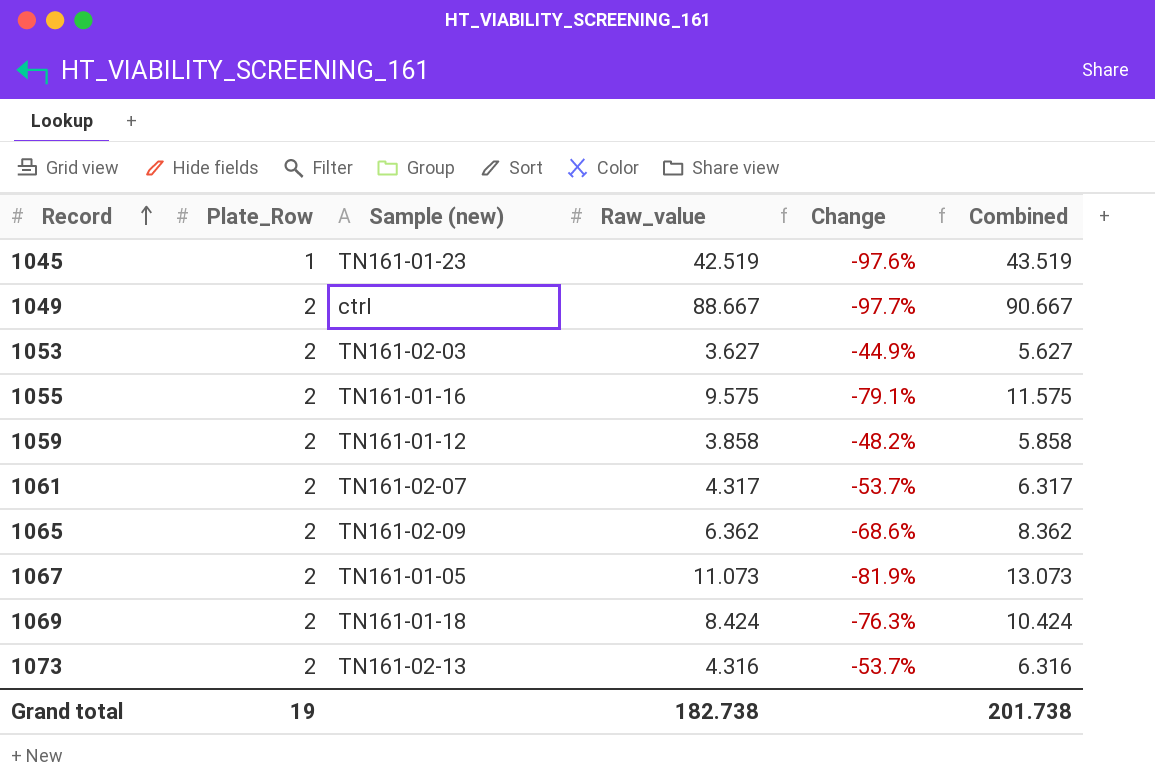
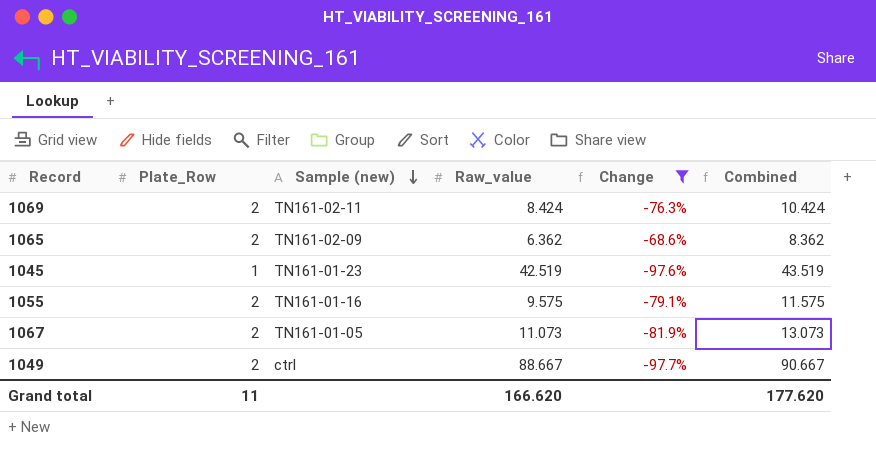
filter: none -> Change <= -68.6%
row order: Record ascending -> Sample (new) descending
1069 | Sample (new): TN161-01-18 -> TN161-02-11
Grand total | Plate_Row: 19 -> 11
Grand total | Raw_value: 182.738 -> 166.620
Grand total | Combined: 201.738 -> 177.620

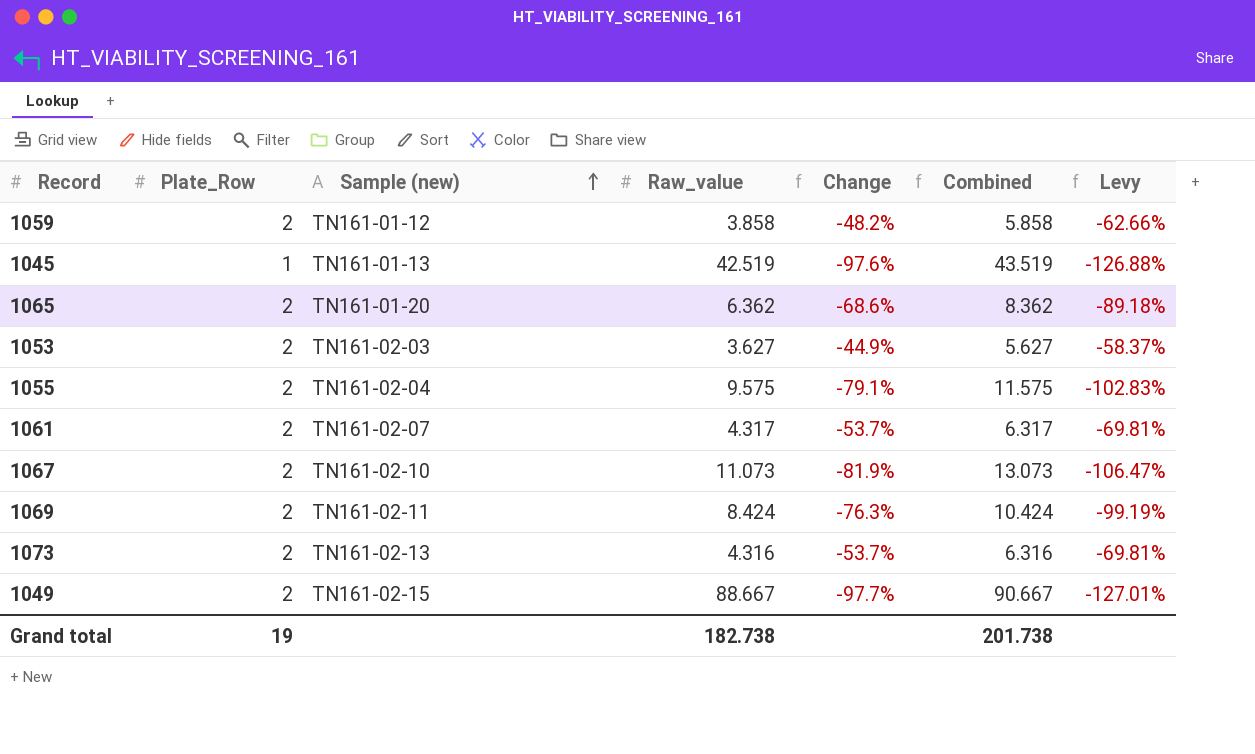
filter: Change <= -68.6% -> none
row order: Sample (new) descending -> Sample (new) ascending
column Levy | formula: none -> [Change] * 1.3
1045 | Sample (new): TN161-01-23 -> TN161-01-13
1065 | Sample (new): TN161-02-09 -> TN161-01-20
1055 | Sample (new): TN161-01-16 -> TN161-02-04
1067 | Sample (new): TN161-01-05 -> TN161-02-10
1049 | Sample (new): ctrl -> TN161-02-15
Grand total | Plate_Row: 11 -> 19
Grand total | Raw_value: 166.620 -> 182.738
Grand total | Combined: 177.620 -> 201.738

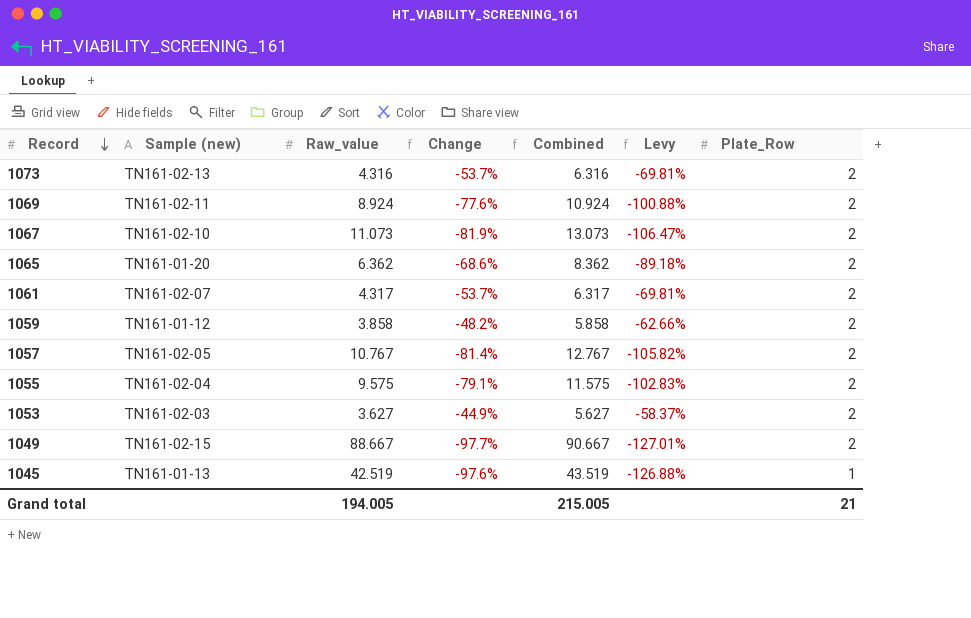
row order: Sample (new) ascending -> Record descending
column Plate_Row | position: 2 -> 7
1069 | Raw_value: 8.424 -> 8.924
1069 | Change: -76.3% -> -77.6%
1069 | Combined: 10.424 -> 10.924
1069 | Levy: -99.19% -> -100.88%
row 1057: none -> TN161-02-05 | 10.767 | -81.4% | 12.767 | -105.82% | 2
Grand total | Raw_value: 182.738 -> 194.005
Grand total | Combined: 201.738 -> 215.005
Grand total | Plate_Row: 19 -> 21

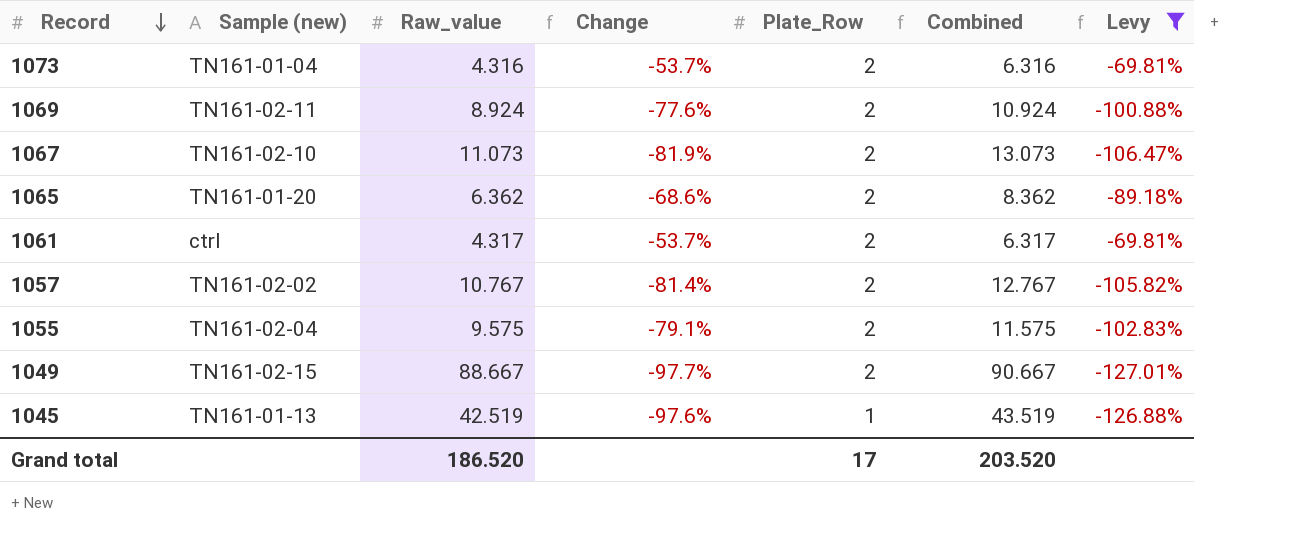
filter: none -> Levy <= -69.81%
column Plate_Row | position: 7 -> 5
1073 | Sample (new): TN161-02-13 -> TN161-01-04
1061 | Sample (new): TN161-02-07 -> ctrl
1057 | Sample (new): TN161-02-05 -> TN161-02-02
Grand total | Raw_value: 194.005 -> 186.520
Grand total | Plate_Row: 21 -> 17
Grand total | Combined: 215.005 -> 203.520

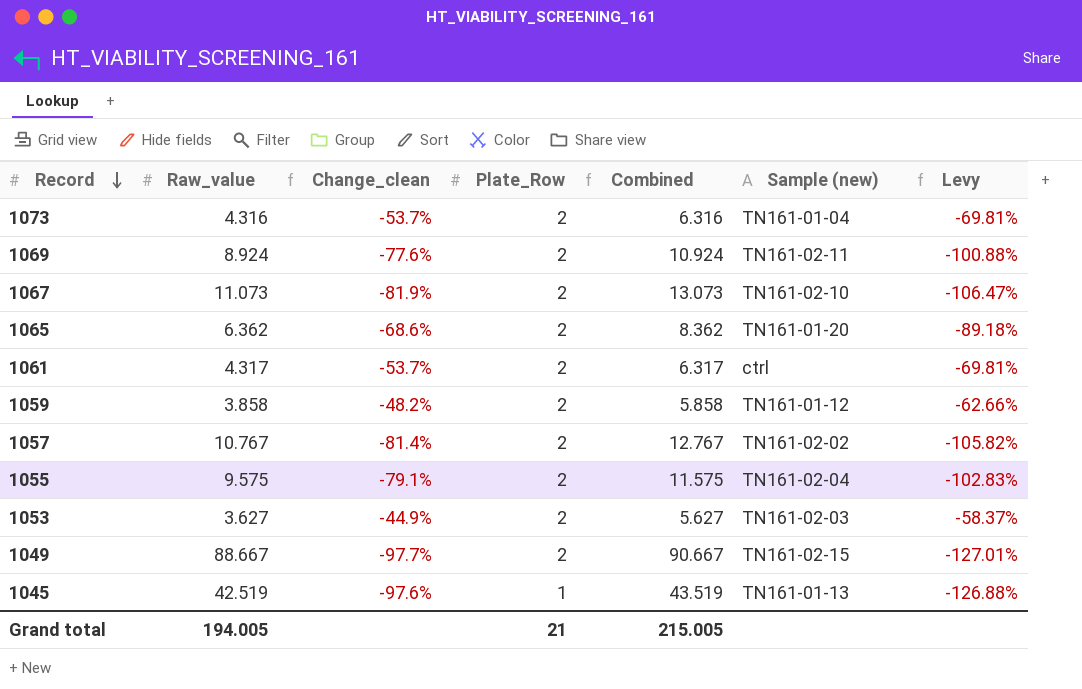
filter: Levy <= -69.81% -> none
column name: Change -> Change_clean
column Sample (new) | position: 2 -> 6
Grand total | Raw_value: 186.520 -> 194.005
Grand total | Plate_Row: 17 -> 21
Grand total | Combined: 203.520 -> 215.005

